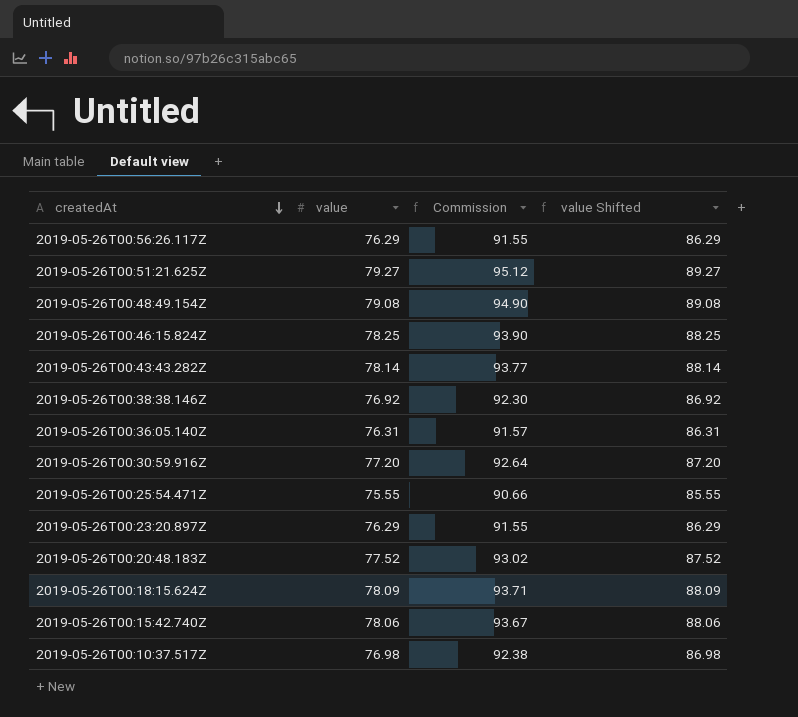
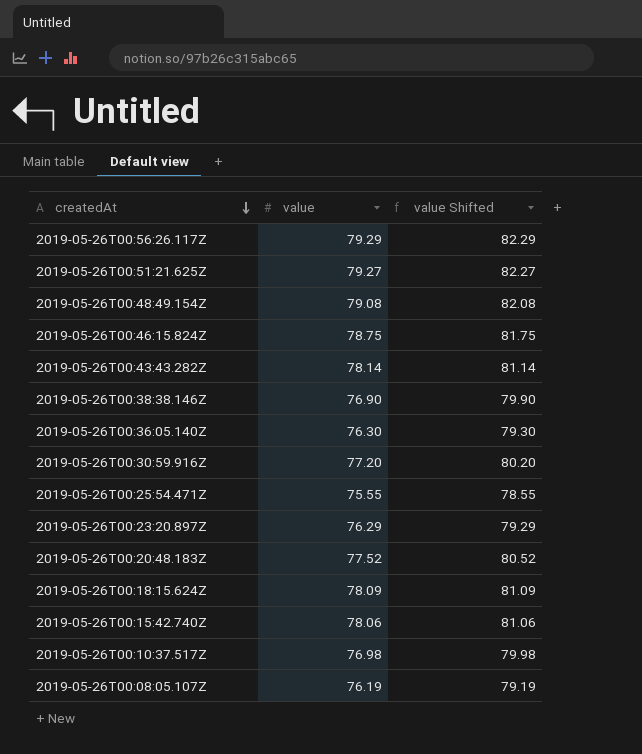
column Commission | formula: [value] * 1.2 -> none
column value Shifted | formula: [value] + 10 -> [value] + 3
2019-05-26T00:56:26.117Z | value: 76.29 -> 79.29
2019-05-26T00:46:15.824Z | value: 78.25 -> 78.75
2019-05-26T00:38:38.146Z | value: 76.92 -> 76.90
2019-05-26T00:36:05.140Z | value: 76.31 -> 76.30
row 2019-05-26T00:08:05.107Z: none -> 76.19 | 79.19

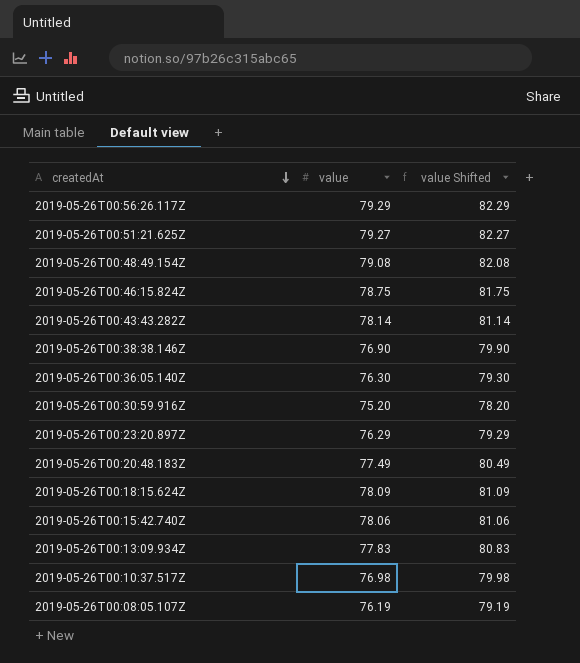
row 2019-05-26T00:25:54.471Z: 75.55 | 78.55 -> none
2019-05-26T00:30:59.916Z | value: 77.20 -> 75.20
2019-05-26T00:30:59.916Z | value Shifted: 80.20 -> 78.20
2019-05-26T00:20:48.183Z | value: 77.52 -> 77.49
2019-05-26T00:20:48.183Z | value Shifted: 80.52 -> 80.49
row 2019-05-26T00:13:09.934Z: none -> 77.83 | 80.83

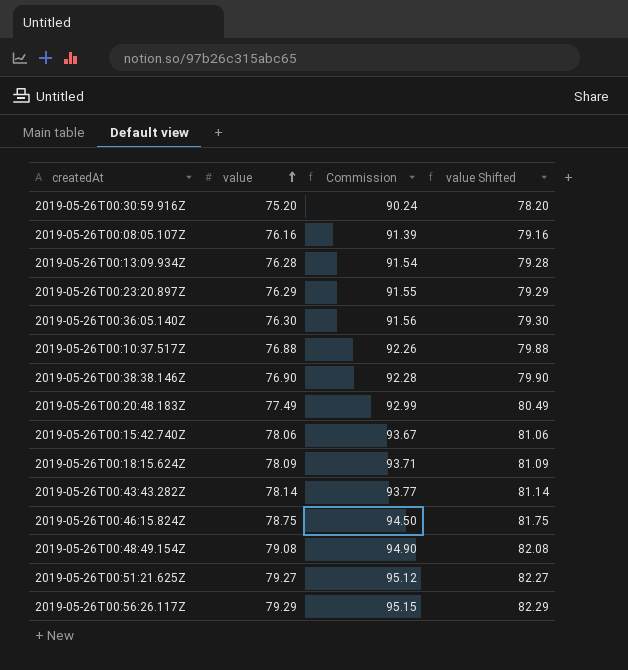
row order: createdAt descending -> value ascending
column Commission | formula: none -> [value] * 1.2
2019-05-26T00:08:05.107Z | value: 76.19 -> 76.16
2019-05-26T00:08:05.107Z | value Shifted: 79.19 -> 79.16
2019-05-26T00:13:09.934Z | value: 77.83 -> 76.28
2019-05-26T00:13:09.934Z | value Shifted: 80.83 -> 79.28
2019-05-26T00:10:37.517Z | value: 76.98 -> 76.88
2019-05-26T00:10:37.517Z | value Shifted: 79.98 -> 79.88

